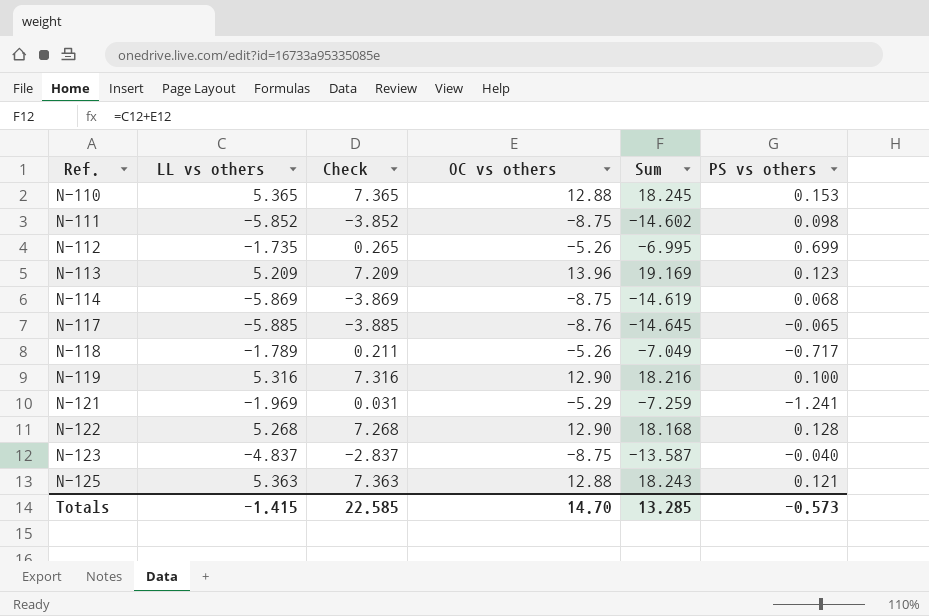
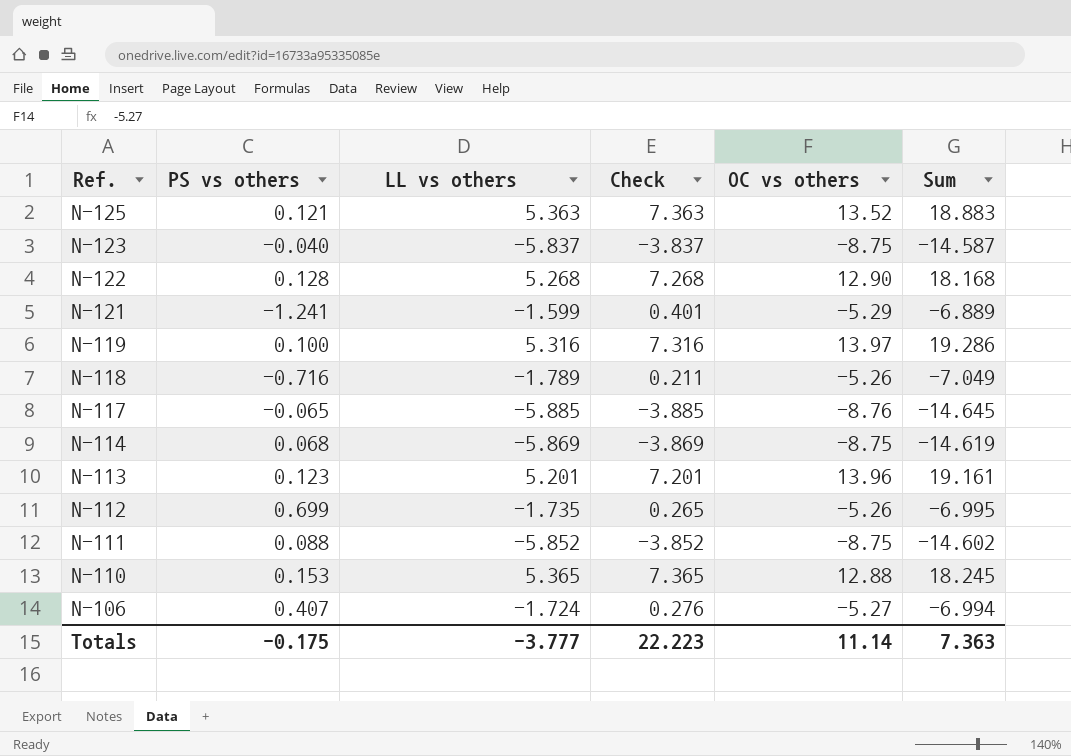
row order: Ref. ascending -> Ref. descending
column PS vs others | position: 6 -> 2
N-125 | OC vs others: 12.88 -> 13.52
N-125 | Sum: 18.243 -> 18.883
N-123 | LL vs others: -4.837 -> -5.837
N-123 | Check: -2.837 -> -3.837
N-123 | Sum: -13.587 -> -14.587
N-121 | LL vs others: -1.969 -> -1.599
N-121 | Check: 0.031 -> 0.401
N-121 | Sum: -7.259 -> -6.889
N-119 | OC vs others: 12.90 -> 13.97
N-119 | Sum: 18.216 -> 19.286
N-118 | PS vs others: -0.717 -> -0.716
N-113 | LL vs others: 5.209 -> 5.201
N-113 | Check: 7.209 -> 7.201
N-113 | Sum: 19.169 -> 19.161
N-111 | PS vs others: 0.098 -> 0.088
row N-106: none -> 0.407 | -1.724 | 0.276 | -5.27 | -6.994
Totals | PS vs others: -0.573 -> -0.175
Totals | LL vs others: -1.415 -> -3.777
Totals | Check: 22.585 -> 22.223
Totals | OC vs others: 14.70 -> 11.14
Totals | Sum: 13.285 -> 7.363

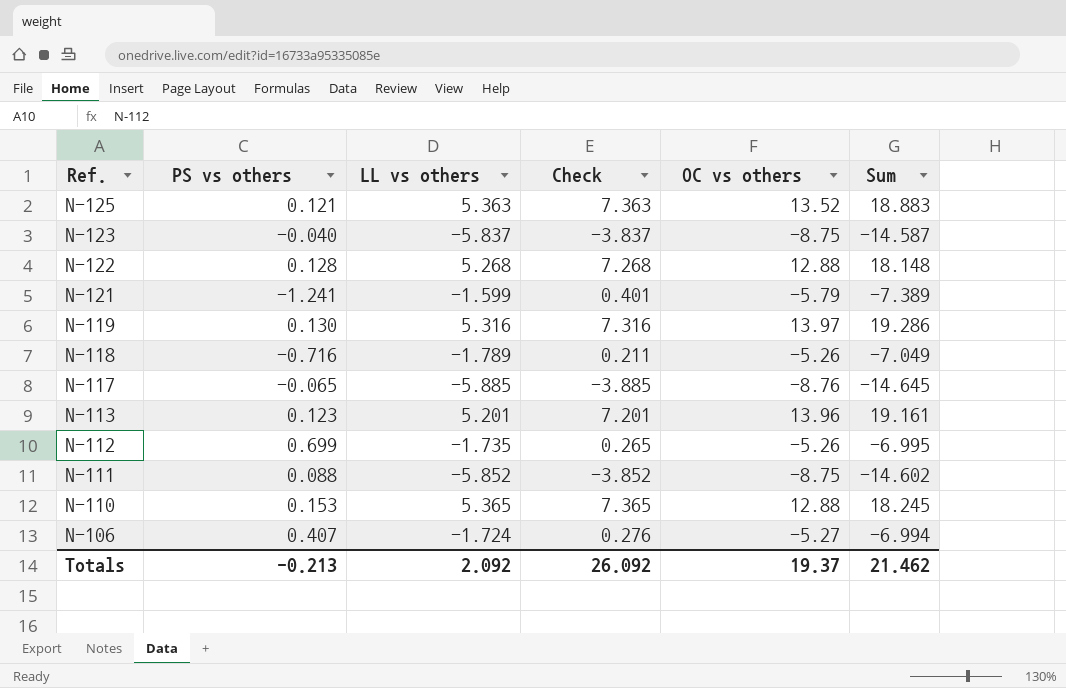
row N-114: 0.068 | -5.869 | -3.869 | -8.75 | -14.619 -> none
N-122 | OC vs others: 12.90 -> 12.88
N-122 | Sum: 18.168 -> 18.148
N-121 | OC vs others: -5.29 -> -5.79
N-121 | Sum: -6.889 -> -7.389
N-119 | PS vs others: 0.100 -> 0.130
Totals | PS vs others: -0.175 -> -0.213
Totals | LL vs others: -3.777 -> 2.092
Totals | Check: 22.223 -> 26.092
Totals | OC vs others: 11.14 -> 19.37
Totals | Sum: 7.363 -> 21.462

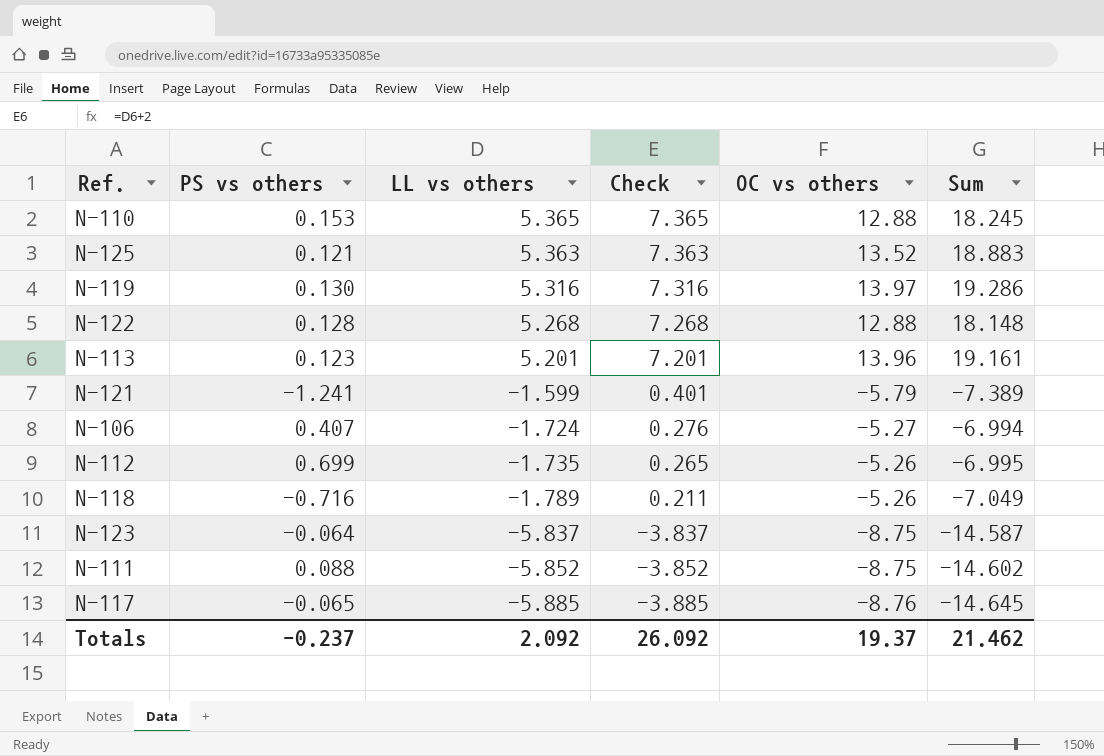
row order: Ref. descending -> LL vs others descending
N-123 | PS vs others: -0.040 -> -0.064
Totals | PS vs others: -0.213 -> -0.237

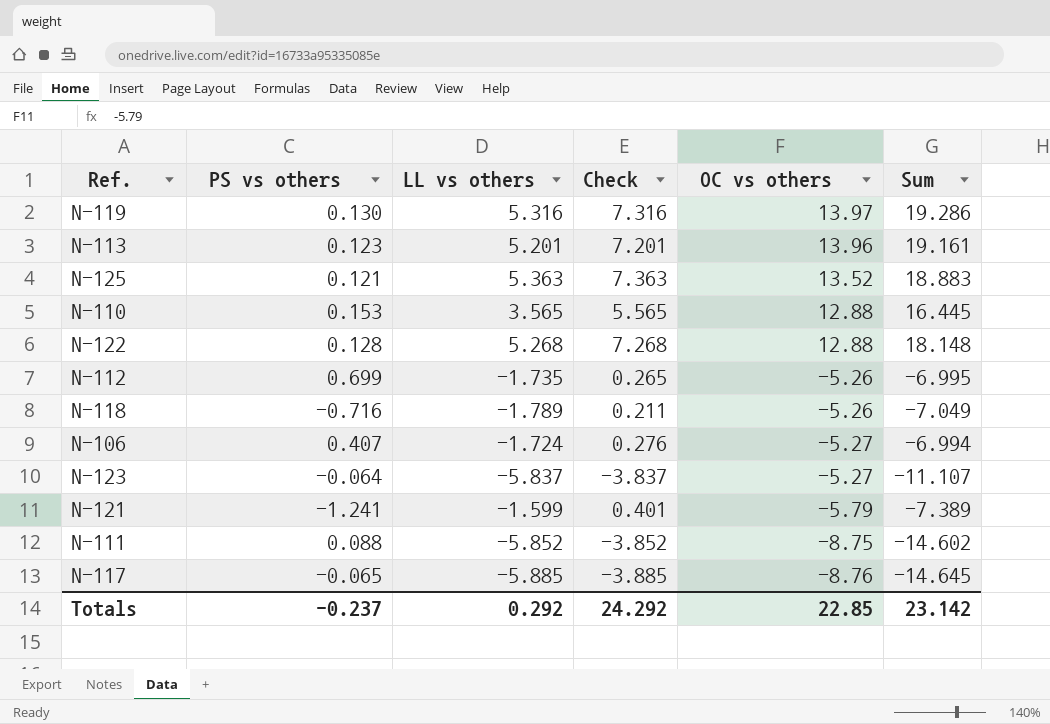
row order: LL vs others descending -> OC vs others descending
N-110 | LL vs others: 5.365 -> 3.565
N-110 | Check: 7.365 -> 5.565
N-110 | Sum: 18.245 -> 16.445
N-123 | OC vs others: -8.75 -> -5.27
N-123 | Sum: -14.587 -> -11.107
Totals | LL vs others: 2.092 -> 0.292
Totals | Check: 26.092 -> 24.292
Totals | OC vs others: 19.37 -> 22.85
Totals | Sum: 21.462 -> 23.142

